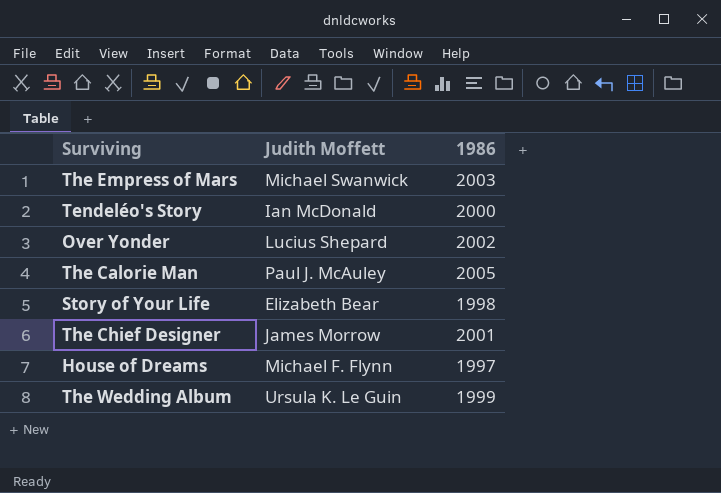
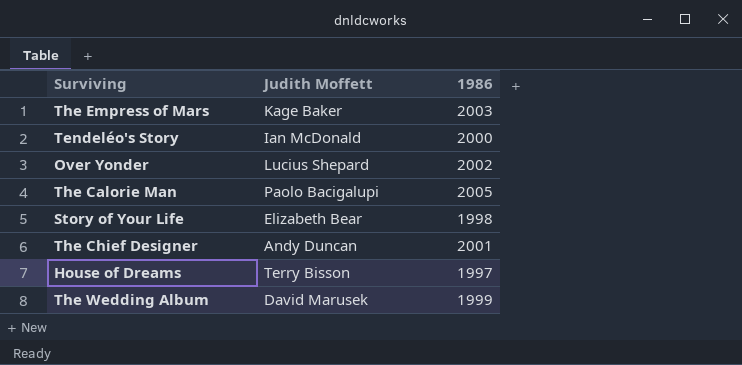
The Empress of Mars | Judith Moffett: Michael Swanwick -> Kage Baker
The Calorie Man | Judith Moffett: Paul J. McAuley -> Paolo Bacigalupi
The Chief Designer | Judith Moffett: James Morrow -> Andy Duncan
House of Dreams | Judith Moffett: Michael F. Flynn -> Terry Bisson
The Wedding Album | Judith Moffett: Ursula K. Le Guin -> David Marusek

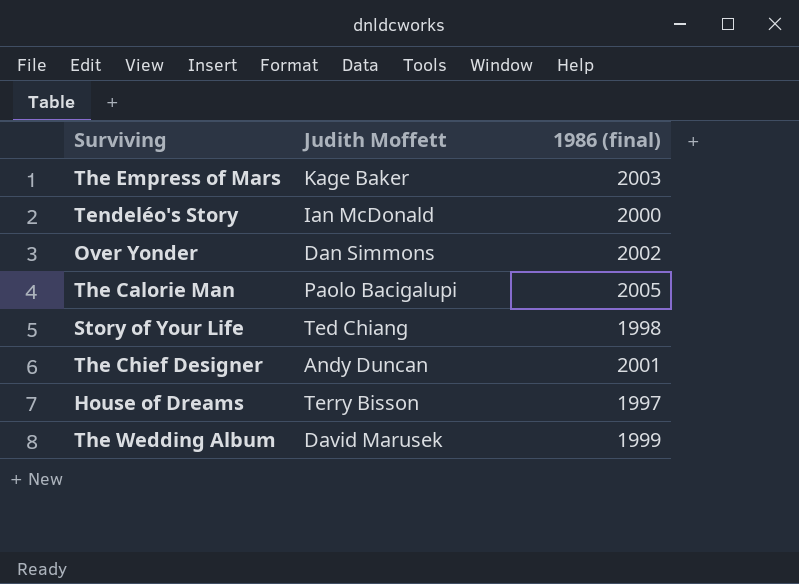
column name: 1986 -> 1986 (final)
Over Yonder | Judith Moffett: Lucius Shepard -> Dan Simmons
Story of Your Life | Judith Moffett: Elizabeth Bear -> Ted Chiang

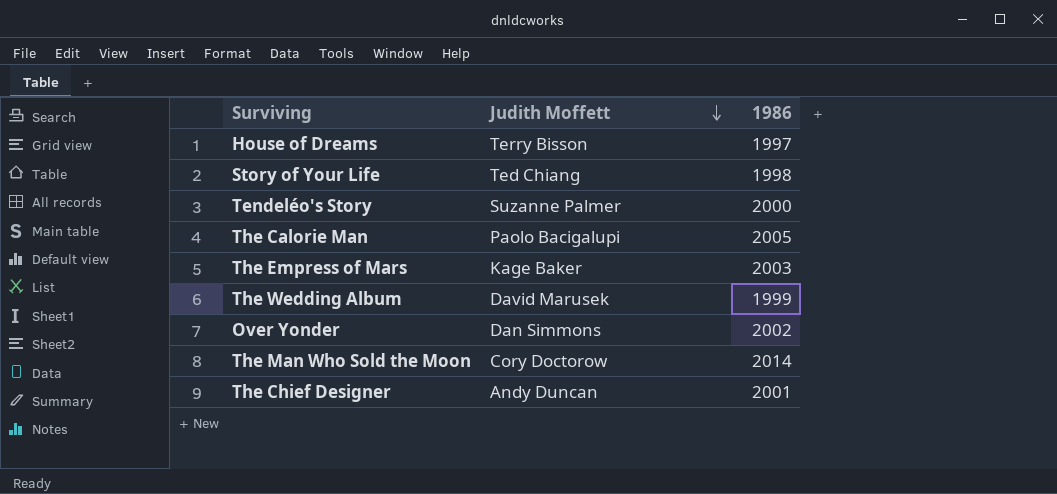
row order: none -> Judith Moffett descending
column name: 1986 (final) -> 1986
Tendeléo's Story | Judith Moffett: Ian McDonald -> Suzanne Palmer
row The Man Who Sold the Moon: none -> Cory Doctorow | 2014

